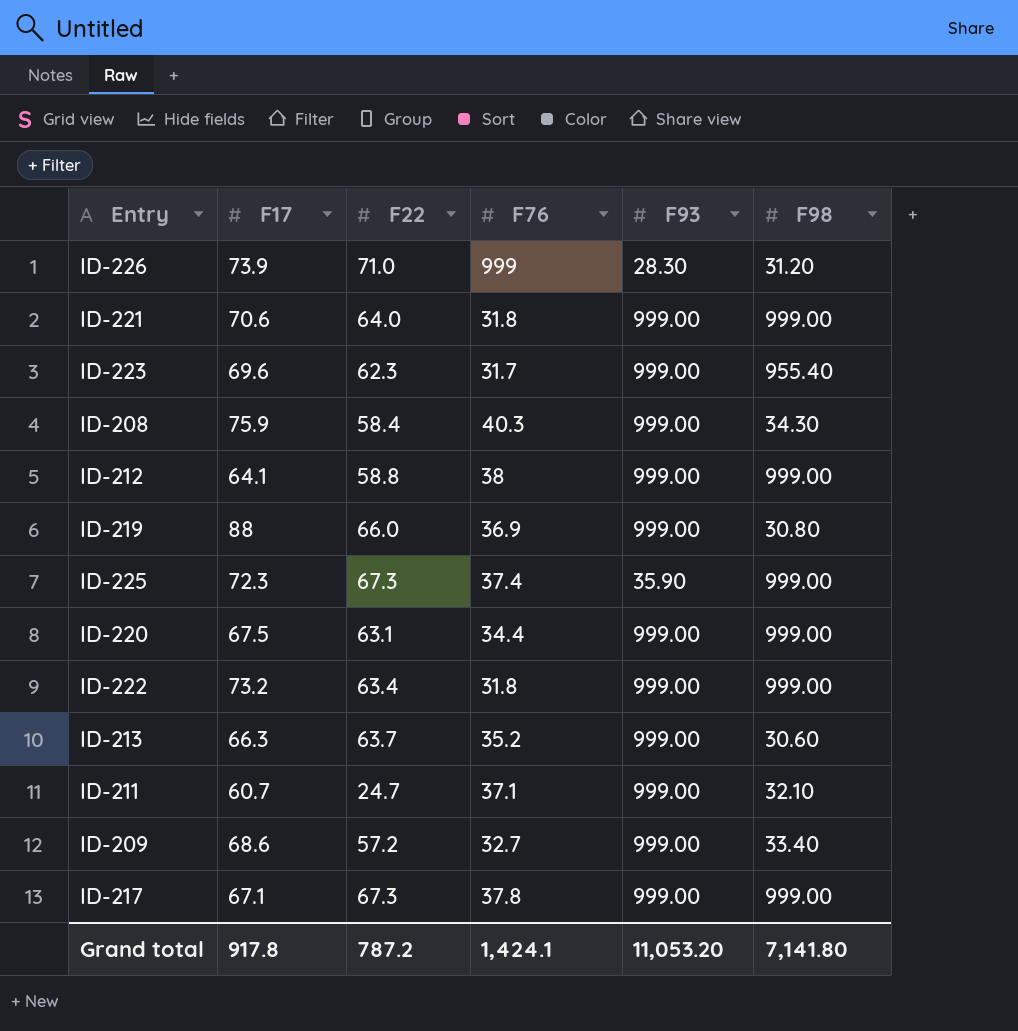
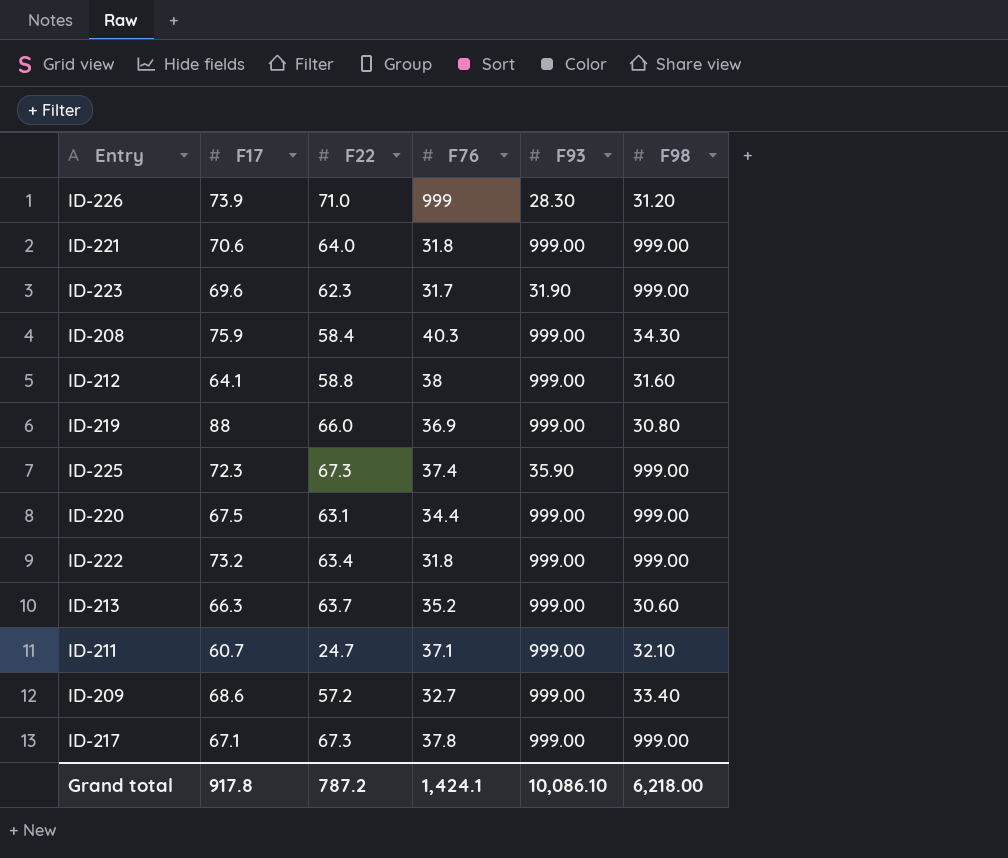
ID-223 | F93: 999.00 -> 31.90
ID-223 | F98: 955.40 -> 999.00
ID-212 | F98: 999.00 -> 31.60
Grand total | F93: 11,053.20 -> 10,086.10
Grand total | F98: 7,141.80 -> 6,218.00

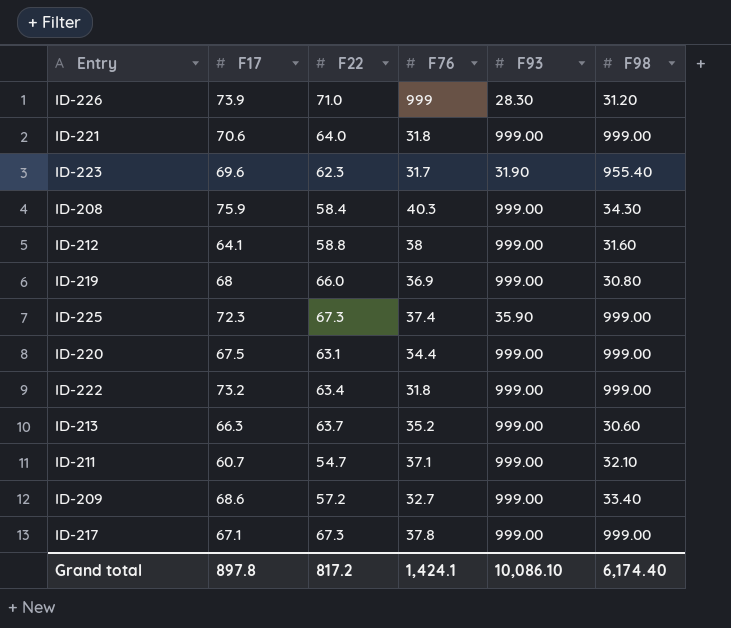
ID-223 | F98: 999.00 -> 955.40
ID-219 | F17: 88 -> 68
ID-211 | F22: 24.7 -> 54.7
Grand total | F17: 917.8 -> 897.8
Grand total | F22: 787.2 -> 817.2
Grand total | F98: 6,218.00 -> 6,174.40

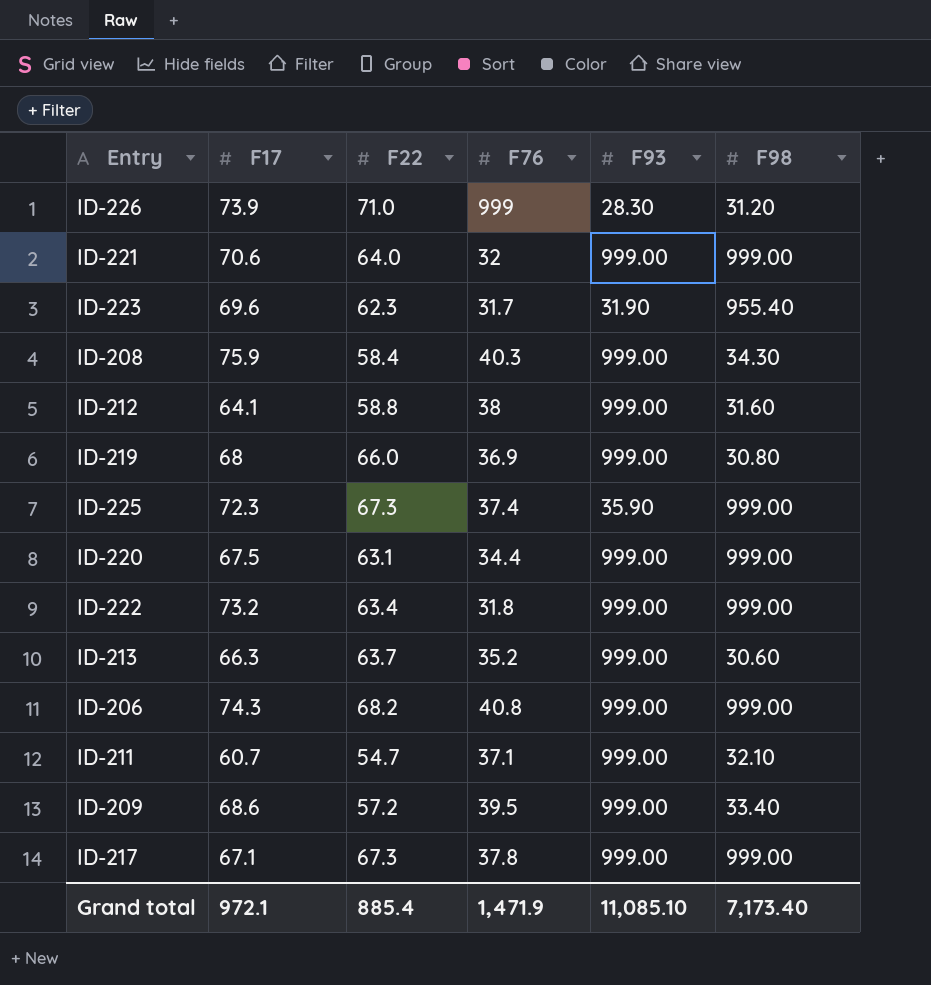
ID-221 | F76: 31.8 -> 32
row ID-206: none -> 74.3 | 68.2 | 40.8 | 999.00 | 999.00
ID-209 | F76: 32.7 -> 39.5
Grand total | F17: 897.8 -> 972.1
Grand total | F22: 817.2 -> 885.4
Grand total | F76: 1,424.1 -> 1,471.9
Grand total | F93: 10,086.10 -> 11,085.10
Grand total | F98: 6,174.40 -> 7,173.40

